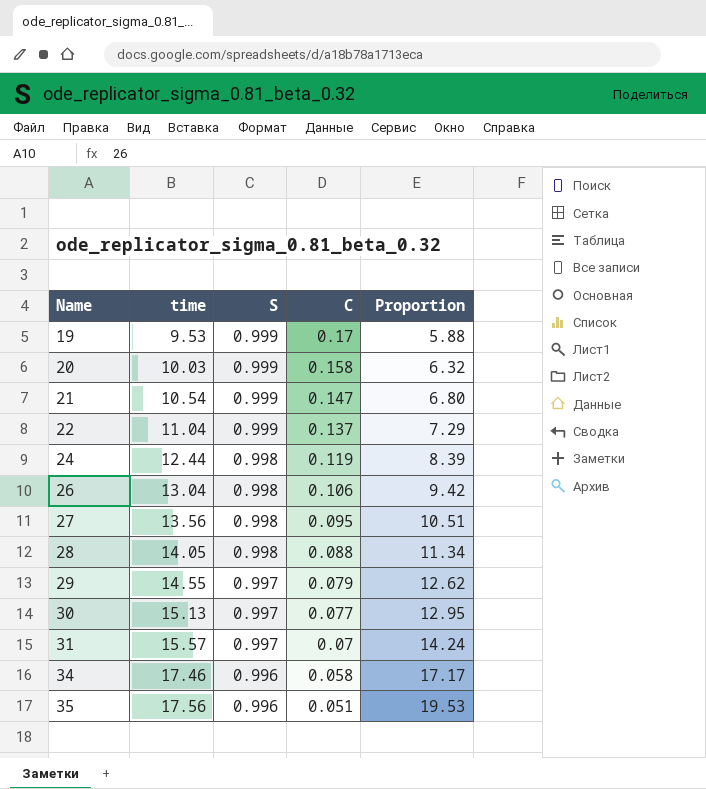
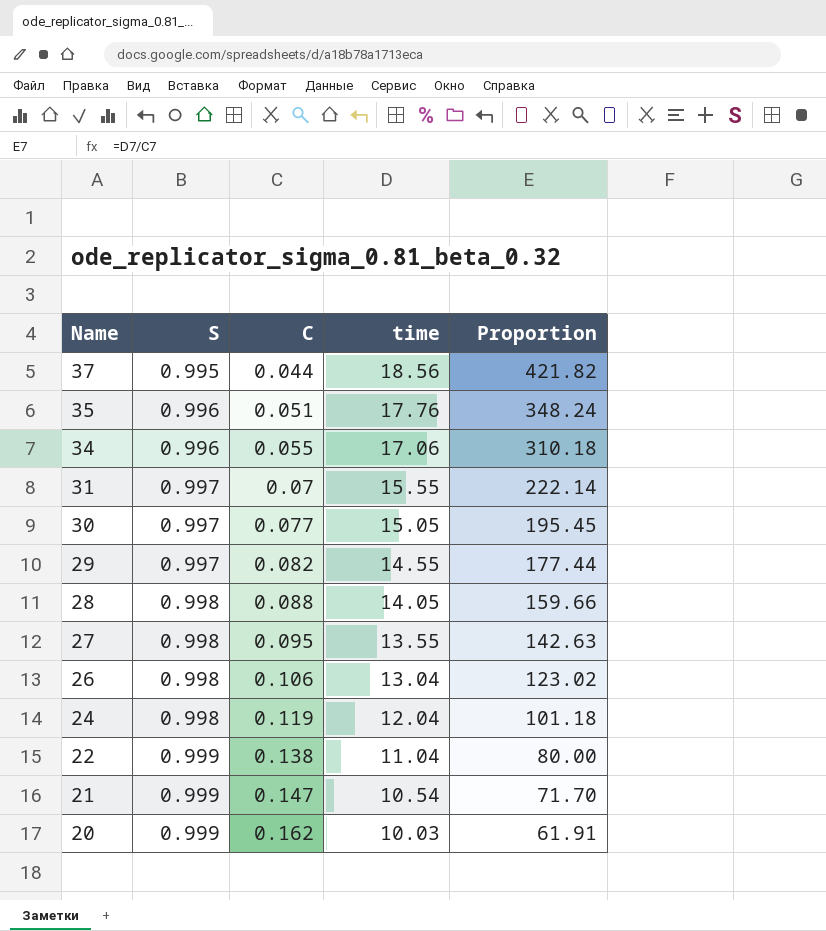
row order: Name ascending -> Name descending
column time | position: 2 -> 4
column Proportion | formula: [S] / [C] -> [time] / [C]
row 19: 9.53 | 0.999 | 0.17 | 5.88 -> none
row 37: none -> 0.995 | 0.044 | 18.56 | 421.82
35 | time: 17.56 -> 17.76
34 | C: 0.058 -> 0.055
34 | time: 17.46 -> 17.06
31 | time: 15.57 -> 15.55
30 | time: 15.13 -> 15.05
29 | C: 0.079 -> 0.082
27 | time: 13.56 -> 13.55
24 | time: 12.44 -> 12.04
22 | C: 0.137 -> 0.138
20 | C: 0.158 -> 0.162

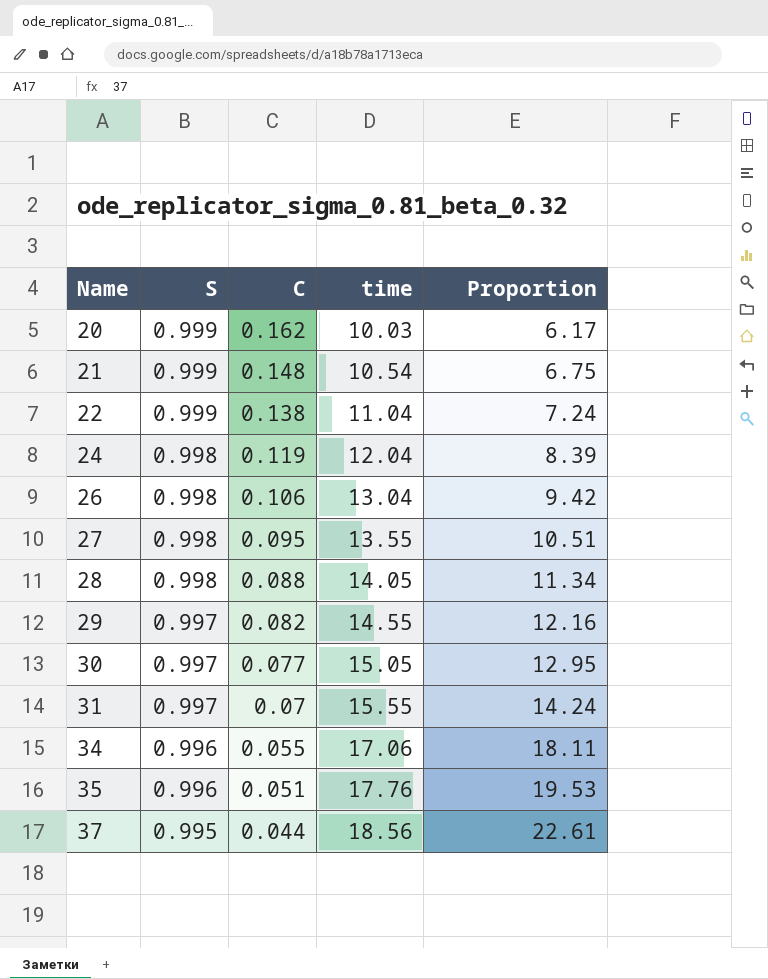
row order: Name descending -> Name ascending
column Proportion | formula: [time] / [C] -> [S] / [C]
21 | C: 0.147 -> 0.148

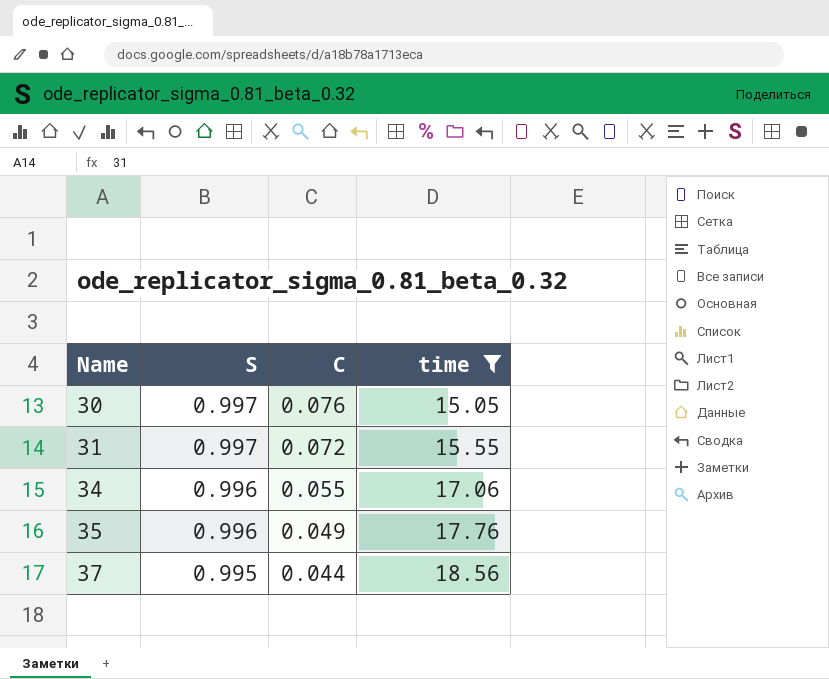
filter: none -> time >= 15.05
column Proportion | formula: [S] / [C] -> none
30 | C: 0.077 -> 0.076
31 | C: 0.07 -> 0.072
35 | C: 0.051 -> 0.049

